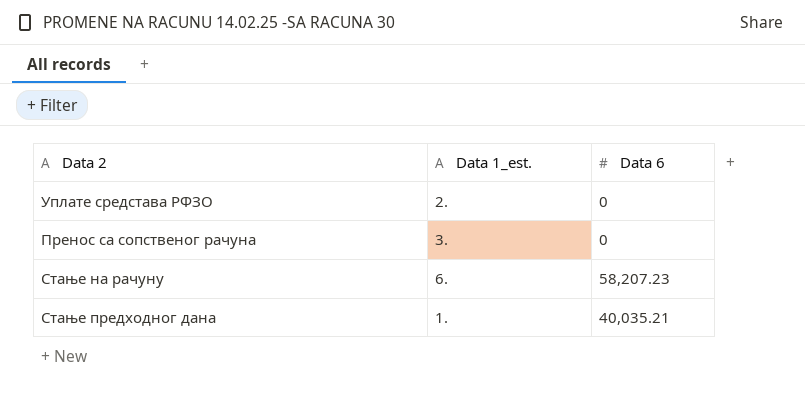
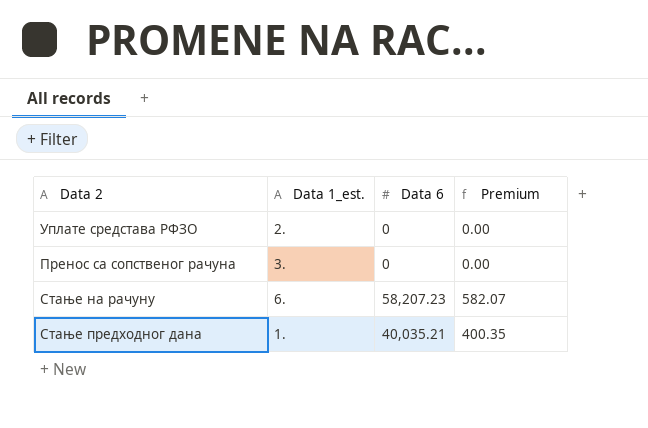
column Premium | formula: none -> [Data 6] * 0.01

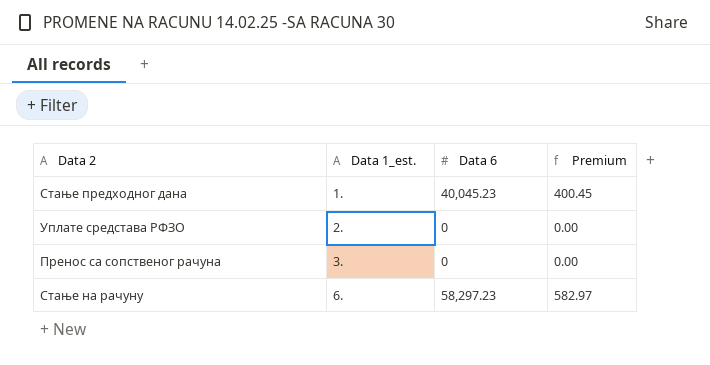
row order: none -> Data 1_est. ascending
Стање предходног дана | Data 6: 40,035.21 -> 40,045.23
Стање предходног дана | Premium: 400.35 -> 400.45
Стање на рачуну | Data 6: 58,207.23 -> 58,297.23
Стање на рачуну | Premium: 582.07 -> 582.97

